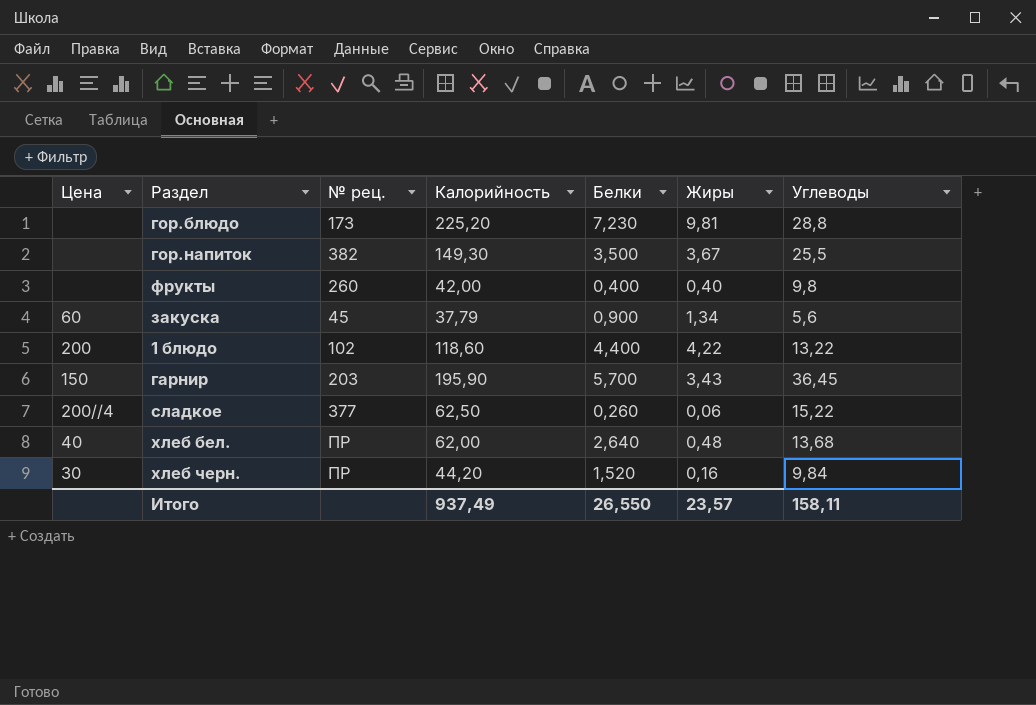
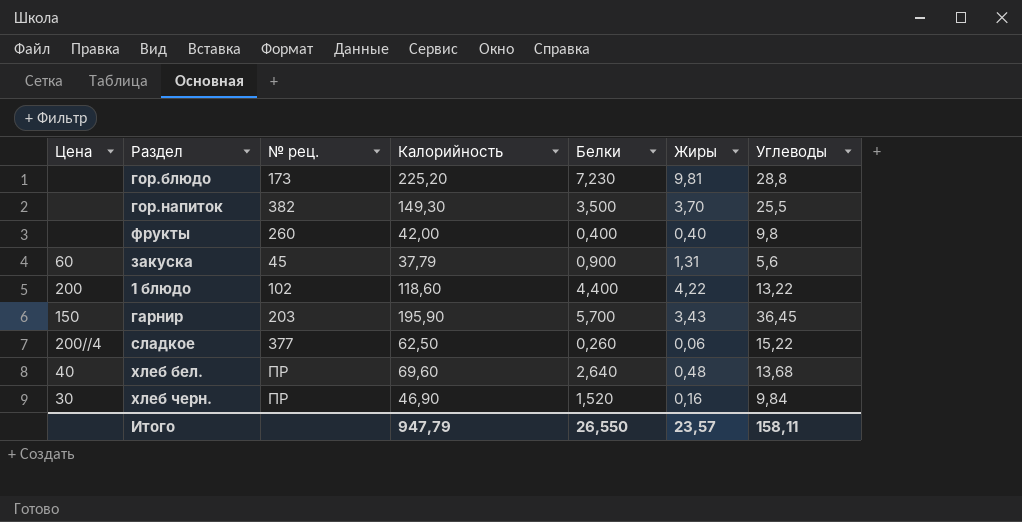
гор.напиток | Жиры: 3,67 -> 3,70
закуска | Жиры: 1,34 -> 1,31
хлеб бел. | Калорийность: 62,00 -> 69,60
хлеб черн. | Калорийность: 44,20 -> 46,90
Итого | Калорийность: 937,49 -> 947,79

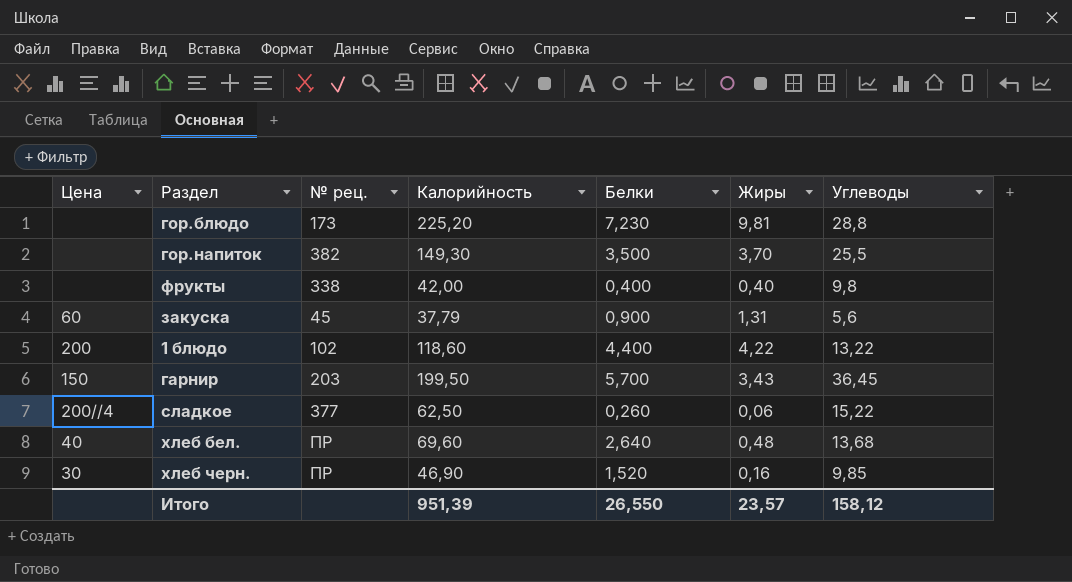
фрукты | № рец.: 260 -> 338
гарнир | Калорийность: 195,90 -> 199,50
хлеб черн. | Углеводы: 9,84 -> 9,85
Итого | Калорийность: 947,79 -> 951,39
Итого | Углеводы: 158,11 -> 158,12

